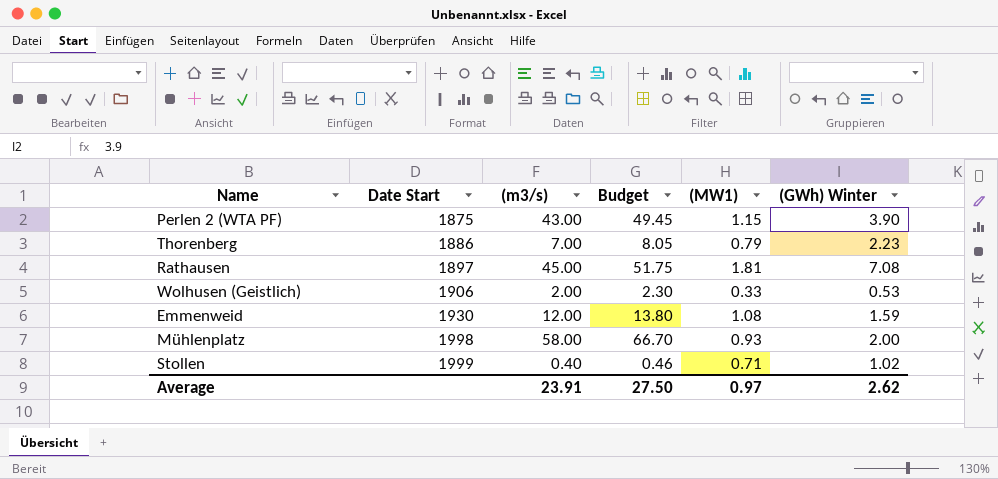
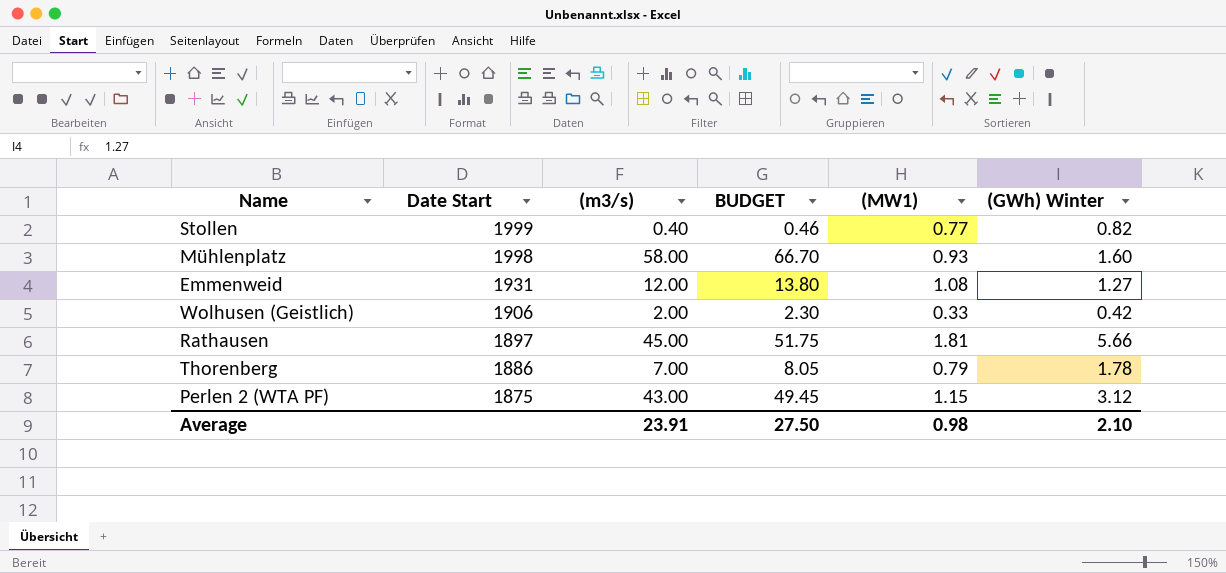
row order: Date Start ascending -> Date Start descending
column name: Budget -> BUDGET
Stollen | (MW1): 0.71 -> 0.77
Stollen | (GWh) Winter: 1.02 -> 0.82
Mühlenplatz | (GWh) Winter: 2.00 -> 1.60
Emmenweid | Date Start: 1930 -> 1931
Emmenweid | (GWh) Winter: 1.59 -> 1.27
Wolhusen (Geistlich) | (GWh) Winter: 0.53 -> 0.42
Rathausen | (GWh) Winter: 7.08 -> 5.66
Thorenberg | (GWh) Winter: 2.23 -> 1.78
Perlen 2 (WTA PF) | (GWh) Winter: 3.90 -> 3.12
Average | (MW1): 0.97 -> 0.98
Average | (GWh) Winter: 2.62 -> 2.10

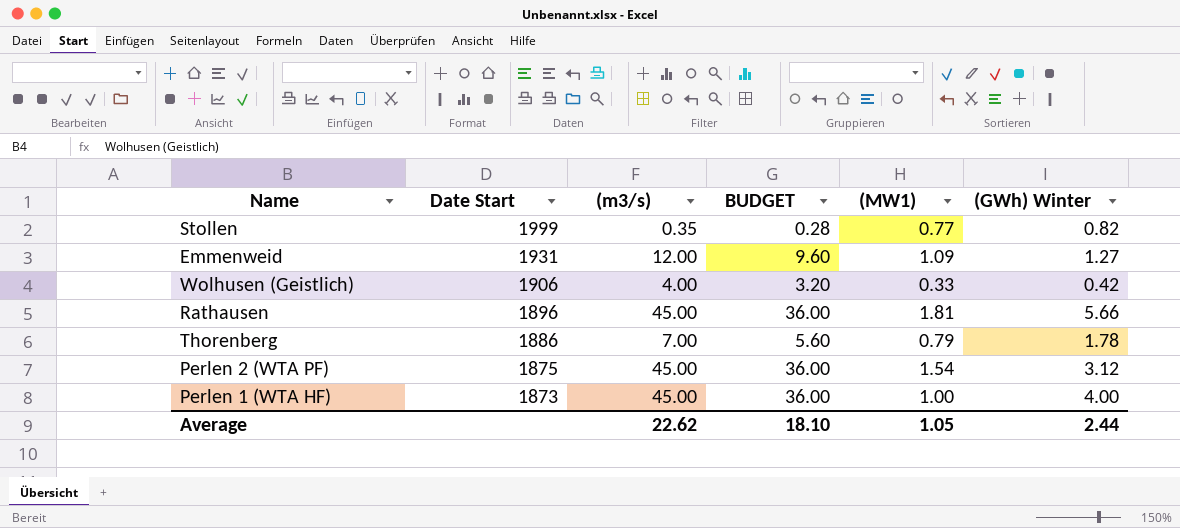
column BUDGET | formula: [(m3/s)] * 1.15 -> [(m3/s)] * 0.8
row Mühlenplatz: 1998 | 58.00 | 66.70 | 0.93 | 1.60 -> none
Stollen | (m3/s): 0.40 -> 0.35
Emmenweid | (MW1): 1.08 -> 1.09
Wolhusen (Geistlich) | (m3/s): 2.00 -> 4.00
Rathausen | Date Start: 1897 -> 1896
Perlen 2 (WTA PF) | (m3/s): 43.00 -> 45.00
Perlen 2 (WTA PF) | (MW1): 1.15 -> 1.54
row Perlen 1 (WTA HF): none -> 1873 | 45.00 | 36.00 | 1.00 | 4.00
Average | (m3/s): 23.91 -> 22.62
Average | BUDGET: 27.50 -> 18.10
Average | (MW1): 0.98 -> 1.05
Average | (GWh) Winter: 2.10 -> 2.44

